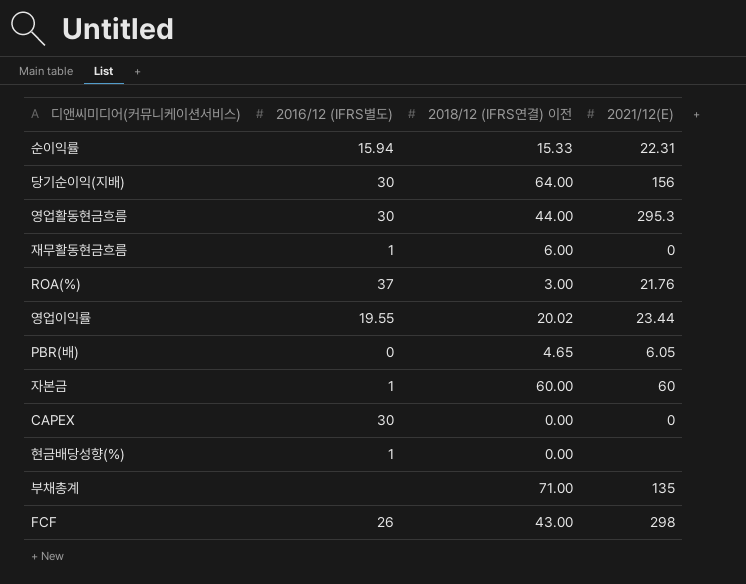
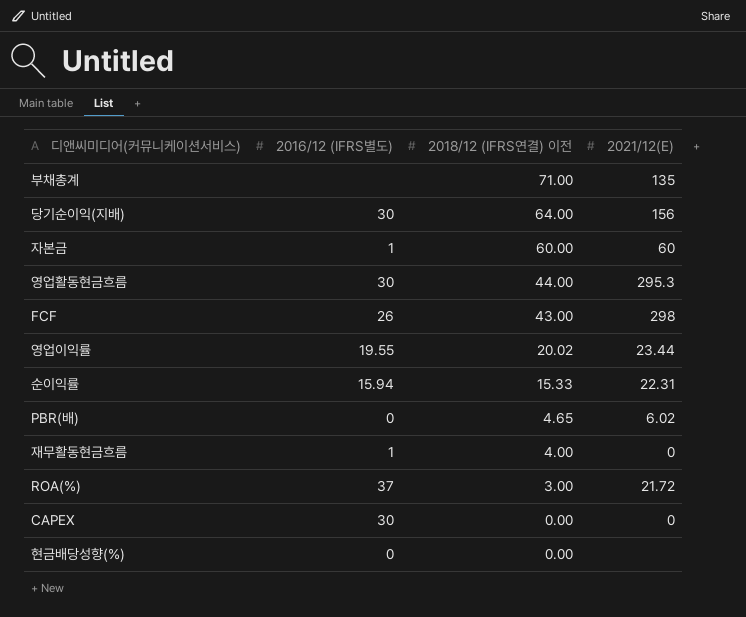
row order: none -> 2018/12 (IFRS연결) 이전 descending
PBR(배) | 2021/12(E): 6.05 -> 6.02
재무활동현금흐름 | 2018/12 (IFRS연결) 이전: 6.00 -> 4.00
ROA(%) | 2021/12(E): 21.76 -> 21.72
현금배당성향(%) | 2016/12 (IFRS별도): 1 -> 0

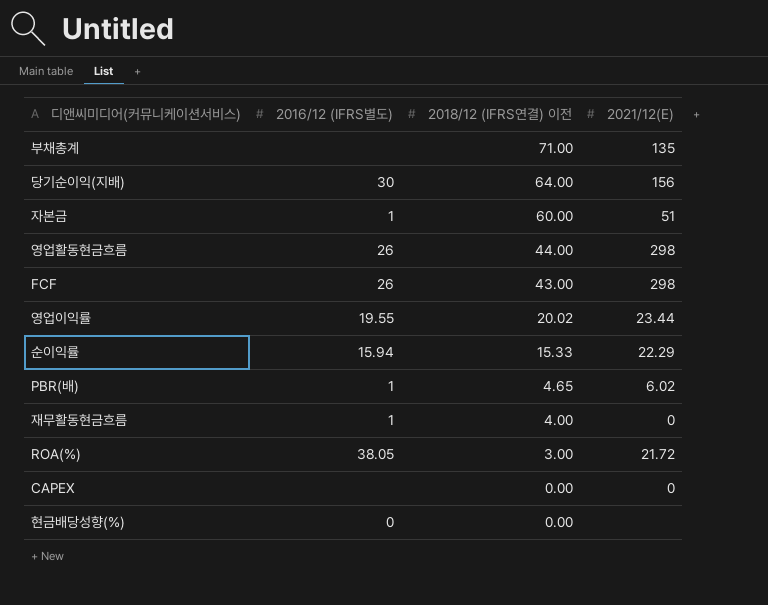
자본금 | 2021/12(E): 60 -> 51
영업활동현금흐름 | 2016/12 (IFRS별도): 30 -> 26
영업활동현금흐름 | 2021/12(E): 295.3 -> 298
순이익률 | 2021/12(E): 22.31 -> 22.29
PBR(배) | 2016/12 (IFRS별도): 0 -> 1
ROA(%) | 2016/12 (IFRS별도): 37 -> 38.05
CAPEX | 2016/12 (IFRS별도): 30 -> none

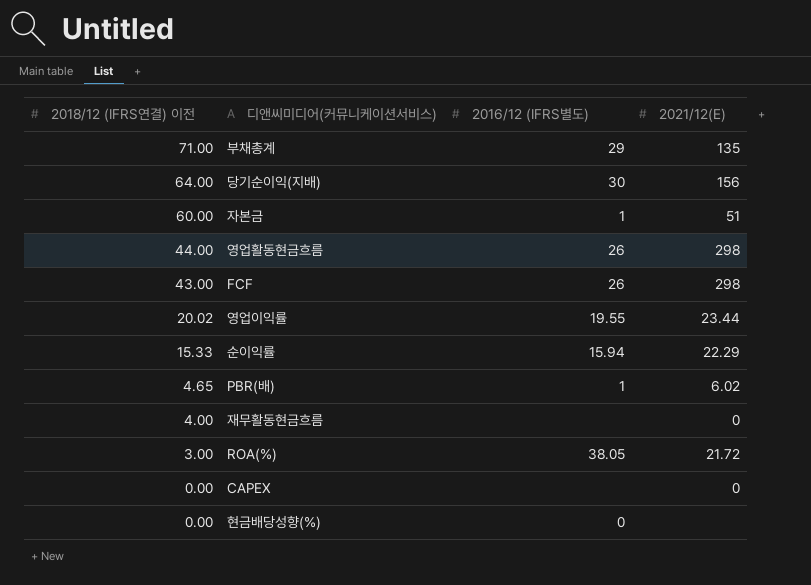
column 2018/12 (IFRS연결) 이전 | position: 3 -> 1
부채총계 | 2016/12 (IFRS별도): none -> 29
재무활동현금흐름 | 2016/12 (IFRS별도): 1 -> none

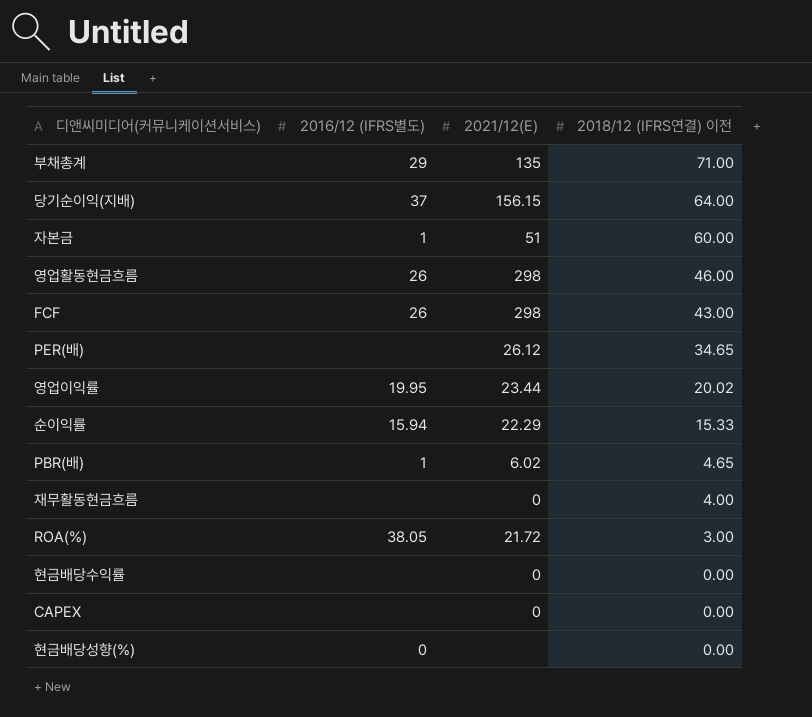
column 2018/12 (IFRS연결) 이전 | position: 1 -> 4
당기순이익(지배) | 2016/12 (IFRS별도): 30 -> 37
당기순이익(지배) | 2021/12(E): 156 -> 156.15
영업활동현금흐름 | 2018/12 (IFRS연결) 이전: 44.00 -> 46.00
row PER(배): none -> none | 26.12 | 34.65
영업이익률 | 2016/12 (IFRS별도): 19.55 -> 19.95
row 현금배당수익률: none -> none | 0 | 0.00

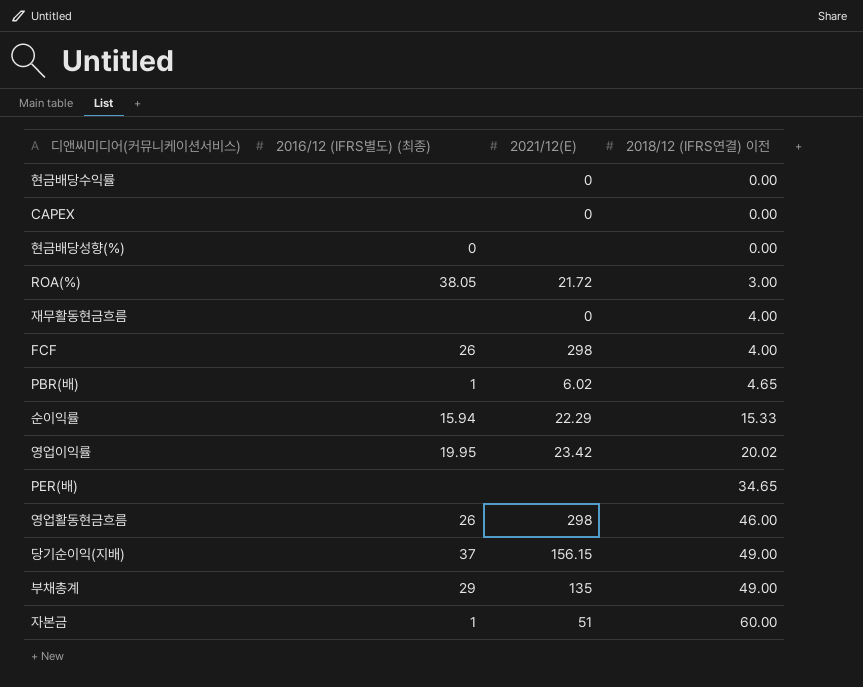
row order: 2018/12 (IFRS연결) 이전 descending -> 2018/12 (IFRS연결) 이전 ascending
column name: 2016/12 (IFRS별도) -> 2016/12 (IFRS별도) (최종)
FCF | 2018/12 (IFRS연결) 이전: 43.00 -> 4.00
영업이익률 | 2021/12(E): 23.44 -> 23.42
PER(배) | 2021/12(E): 26.12 -> none
당기순이익(지배) | 2018/12 (IFRS연결) 이전: 64.00 -> 49.00
부채총계 | 2018/12 (IFRS연결) 이전: 71.00 -> 49.00

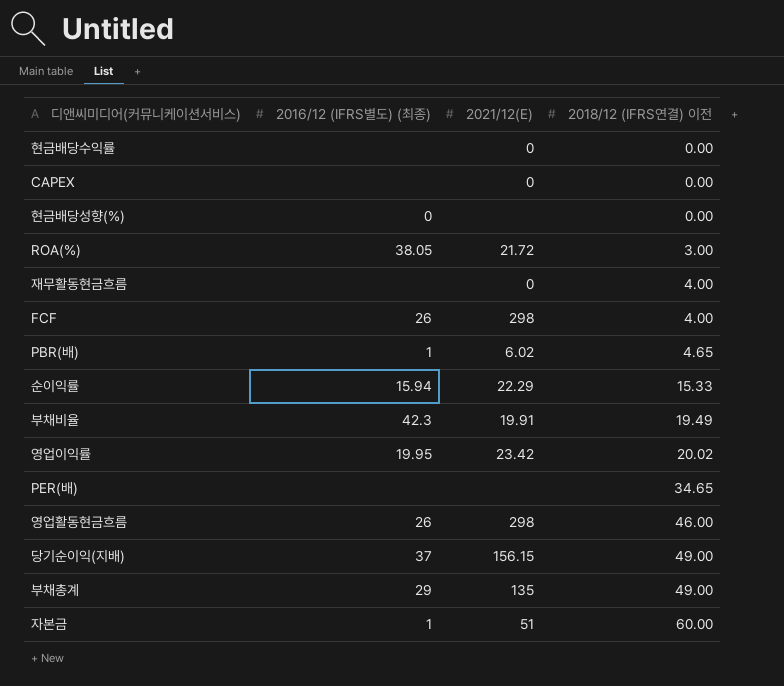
row 부채비율: none -> 42.3 | 19.91 | 19.49

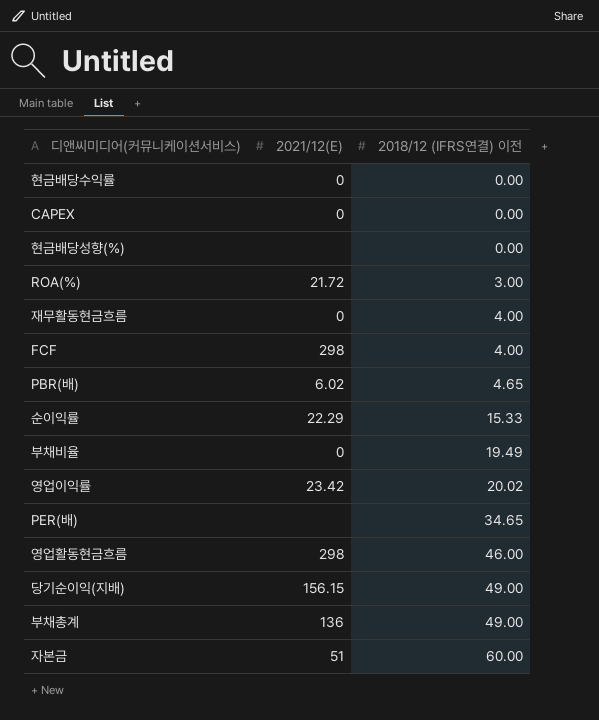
column 2016/12 (IFRS별도) (최종) | position: 2 -> none
부채비율 | 2021/12(E): 19.91 -> 0
부채총계 | 2021/12(E): 135 -> 136

